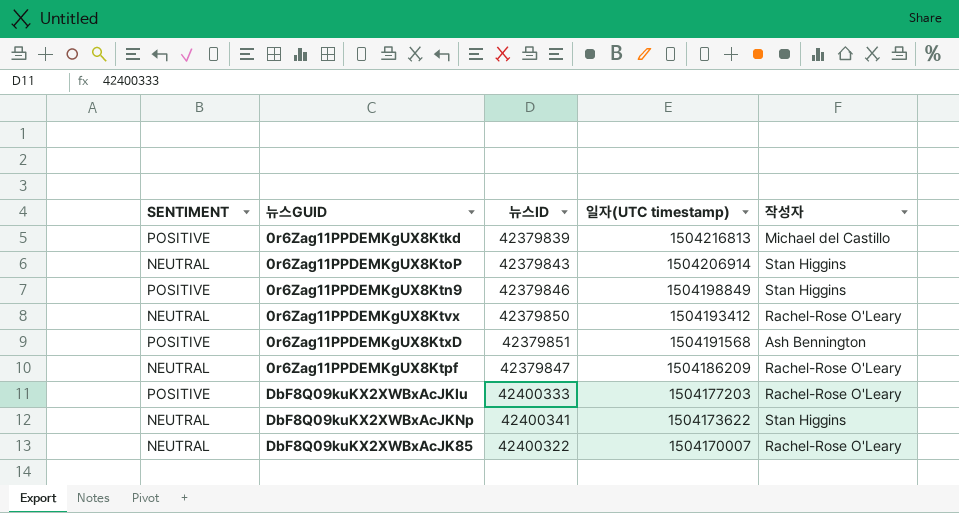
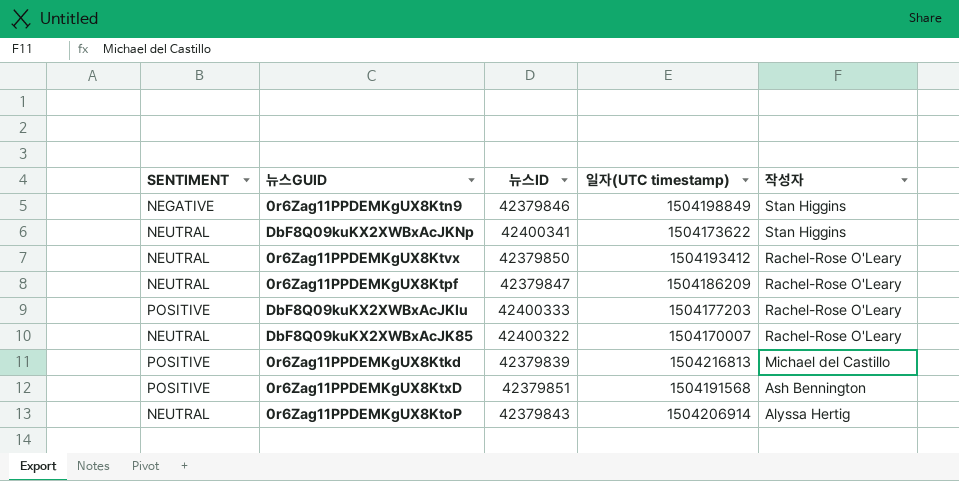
row order: 일자(UTC timestamp) descending -> 작성자 descending
0r6Zag11PPDEMKgUX8Ktn9 | SENTIMENT: POSITIVE -> NEGATIVE
0r6Zag11PPDEMKgUX8KtoP | 작성자: Stan Higgins -> Alyssa Hertig

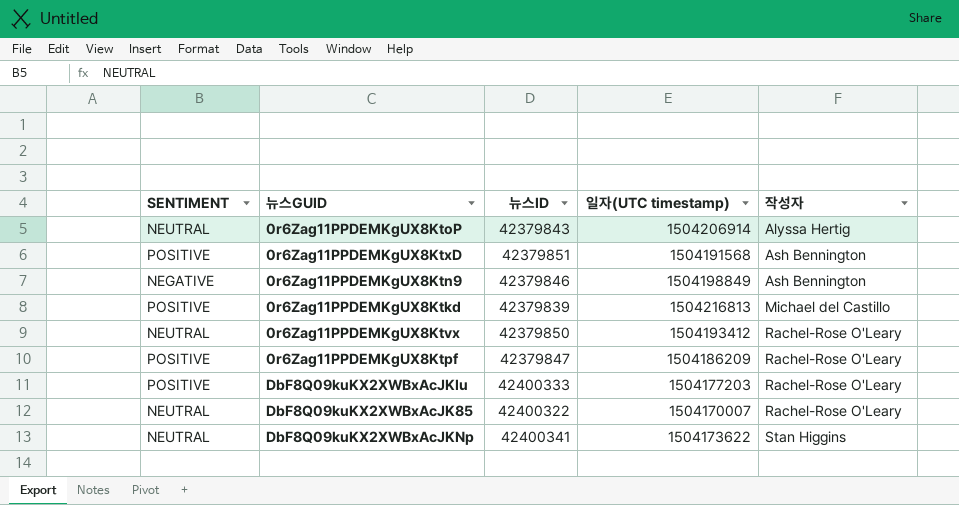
row order: 작성자 descending -> 작성자 ascending
0r6Zag11PPDEMKgUX8Ktn9 | 작성자: Stan Higgins -> Ash Bennington
0r6Zag11PPDEMKgUX8Ktpf | SENTIMENT: NEUTRAL -> POSITIVE

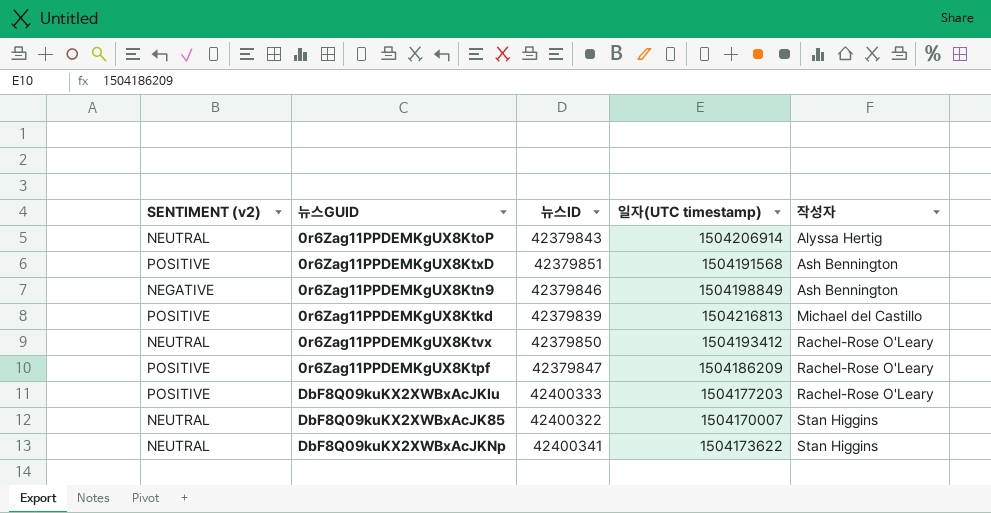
column name: SENTIMENT -> SENTIMENT (v2)
DbF8Q09kuKX2XWBxAcJK85 | 작성자: Rachel-Rose O'Leary -> Stan Higgins

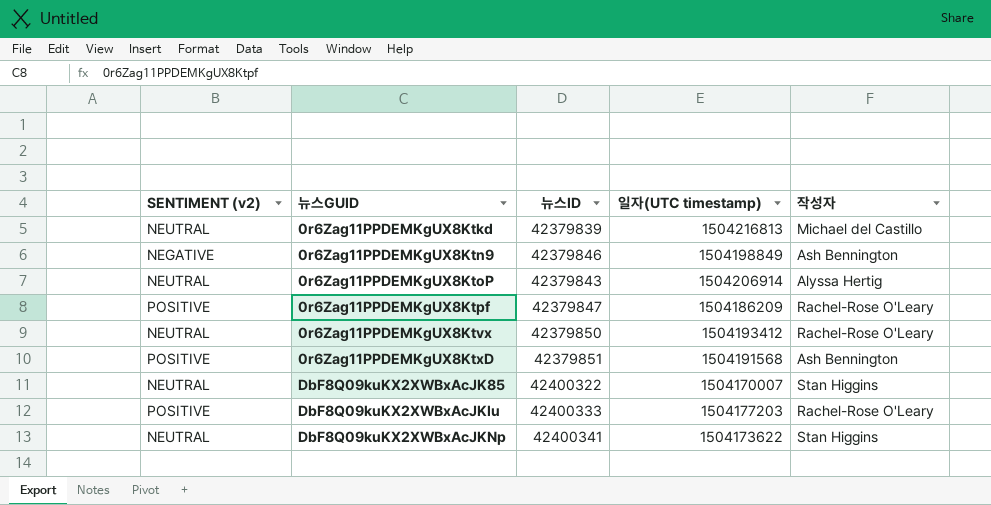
row order: 작성자 ascending -> 뉴스GUID ascending
0r6Zag11PPDEMKgUX8Ktkd | SENTIMENT (v2): POSITIVE -> NEUTRAL

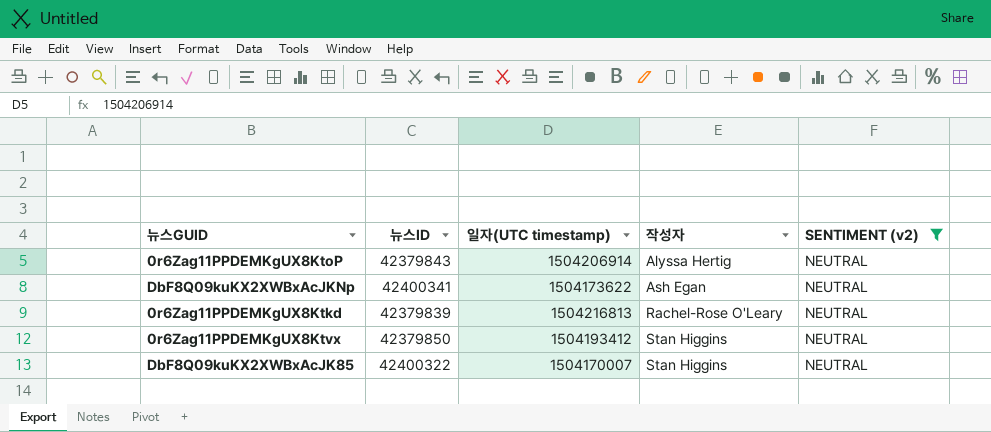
filter: none -> SENTIMENT (v2) = NEUTRAL
row order: 뉴스GUID ascending -> 작성자 ascending
column SENTIMENT (v2) | position: 1 -> 5
DbF8Q09kuKX2XWBxAcJKNp | 작성자: Stan Higgins -> Ash Egan
0r6Zag11PPDEMKgUX8Ktkd | 작성자: Michael del Castillo -> Rachel-Rose O'Leary
0r6Zag11PPDEMKgUX8Ktvx | 작성자: Rachel-Rose O'Leary -> Stan Higgins

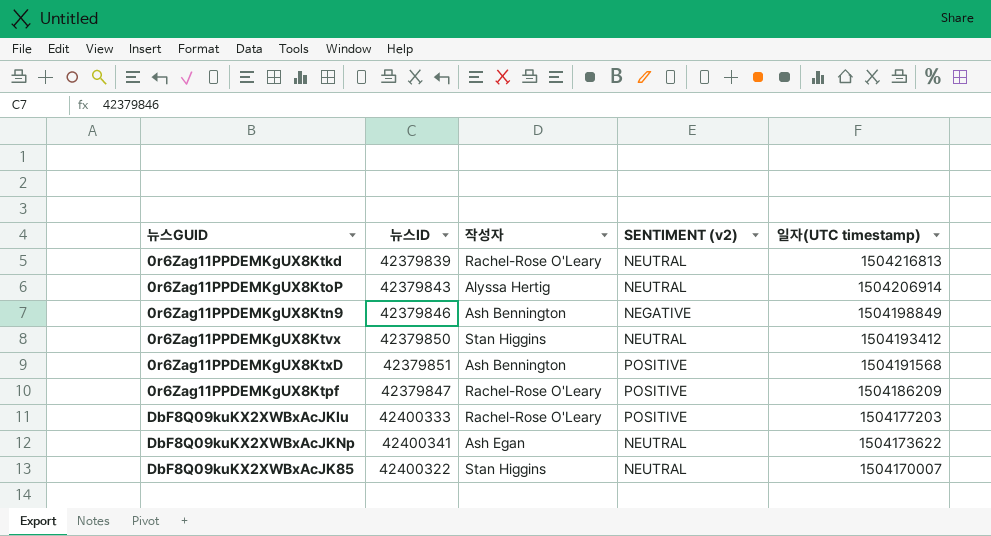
filter: SENTIMENT (v2) = NEUTRAL -> none
row order: 작성자 ascending -> 일자(UTC timestamp) descending
column 일자(UTC timestamp) | position: 3 -> 5

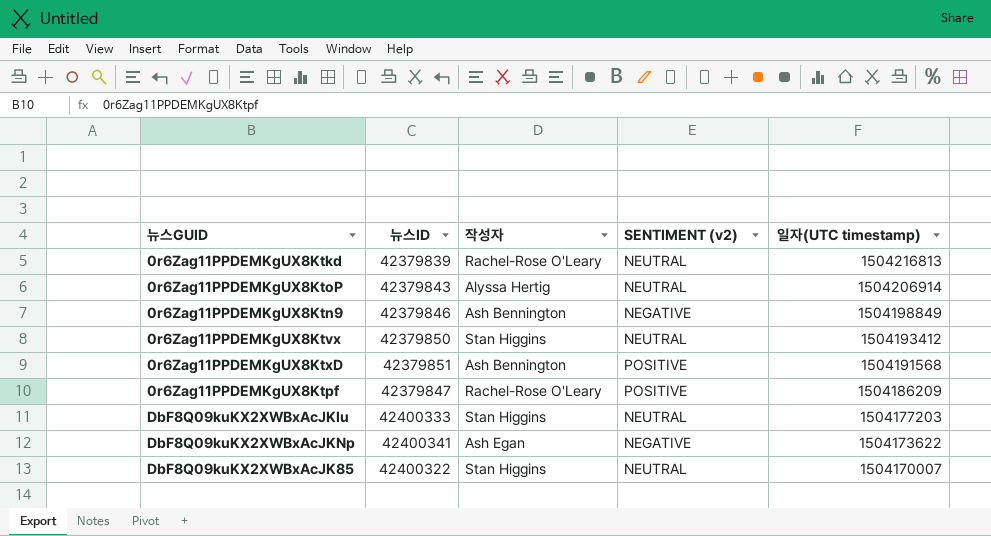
DbF8Q09kuKX2XWBxAcJKIu | 작성자: Rachel-Rose O'Leary -> Stan Higgins
DbF8Q09kuKX2XWBxAcJKIu | SENTIMENT (v2): POSITIVE -> NEUTRAL
DbF8Q09kuKX2XWBxAcJKNp | SENTIMENT (v2): NEUTRAL -> NEGATIVE

